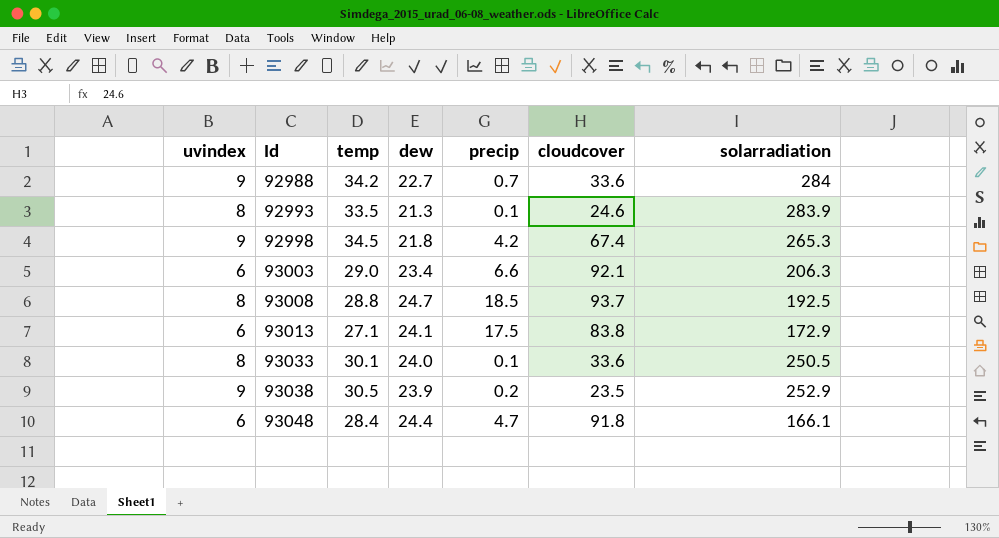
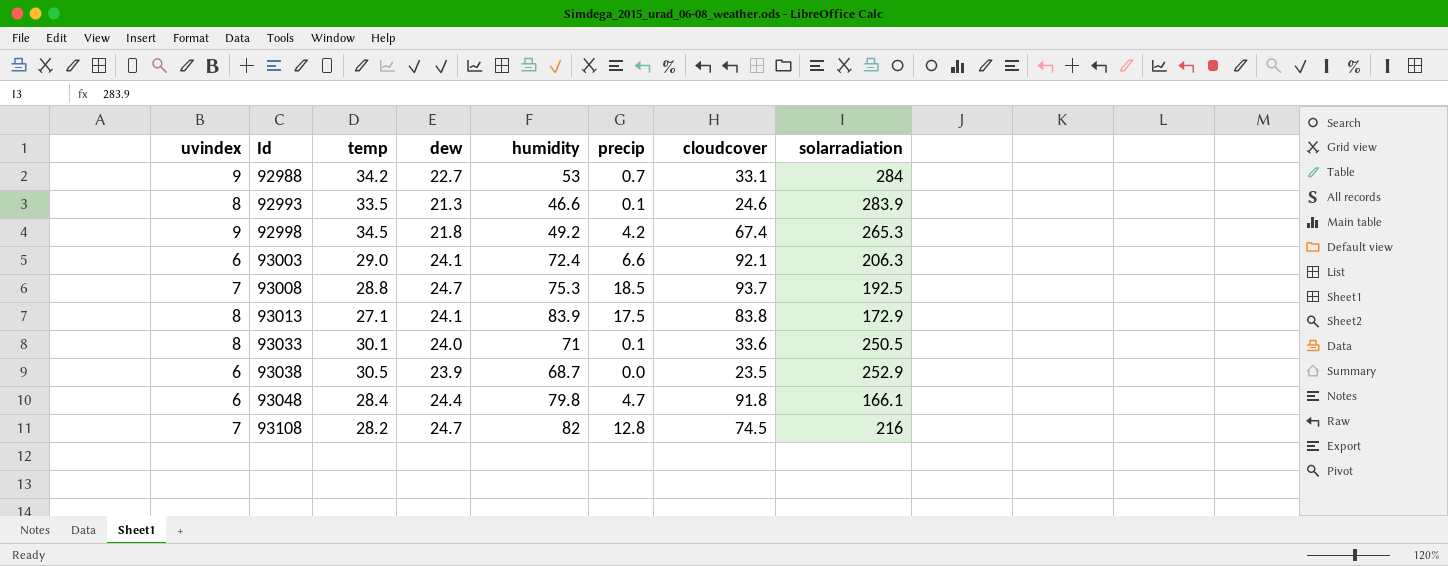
column humidity | position: none -> 5
92988 | cloudcover: 33.6 -> 33.1
93003 | dew: 23.4 -> 24.1
93008 | uvindex: 8 -> 7
93013 | uvindex: 6 -> 8
93038 | uvindex: 9 -> 6
93038 | precip: 0.2 -> 0.0
row 93108: none -> 7 | 28.2 | 24.7 | 82 | 12.8 | 74.5 | 216

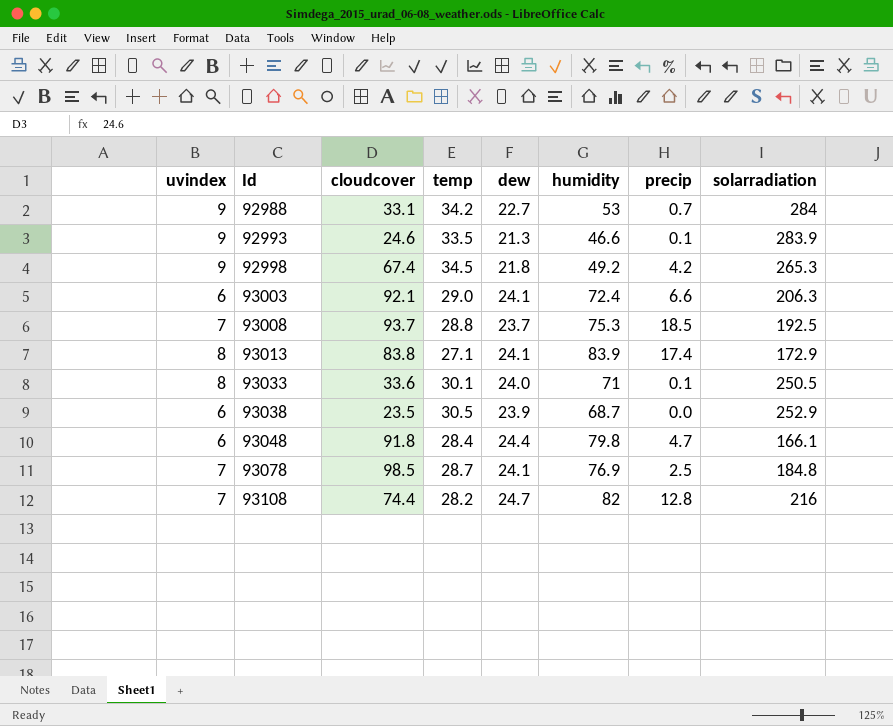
column cloudcover | position: 7 -> 3
92993 | uvindex: 8 -> 9
93008 | dew: 24.7 -> 23.7
93013 | precip: 17.5 -> 17.4
row 93078: none -> 7 | 98.5 | 28.7 | 24.1 | 76.9 | 2.5 | 184.8
93108 | cloudcover: 74.5 -> 74.4

